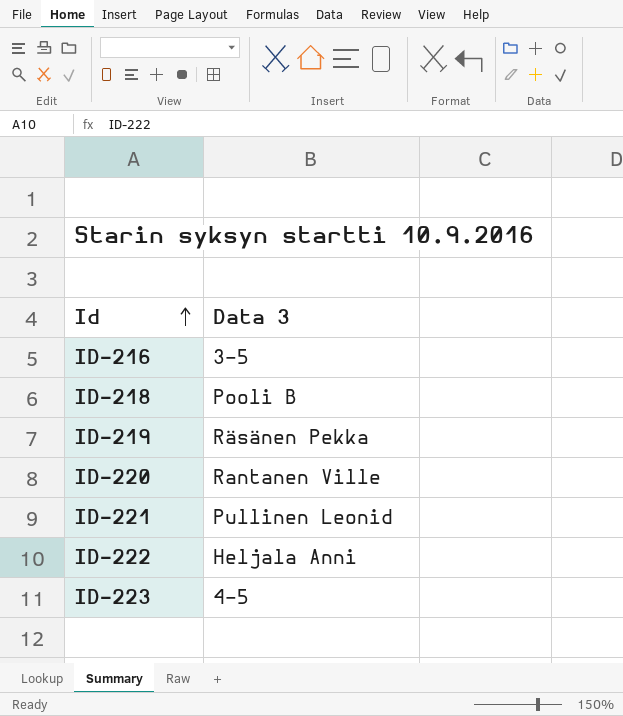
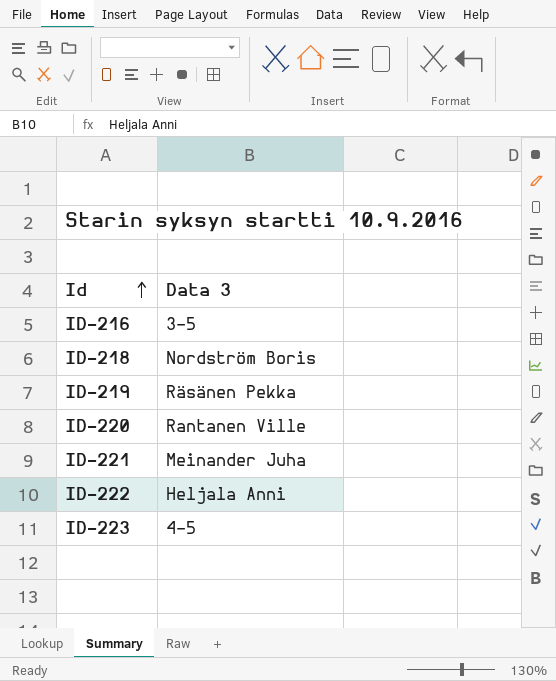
ID-218 | Data 3: Pooli B -> Nordström Boris
ID-221 | Data 3: Pullinen Leonid -> Meinander Juha

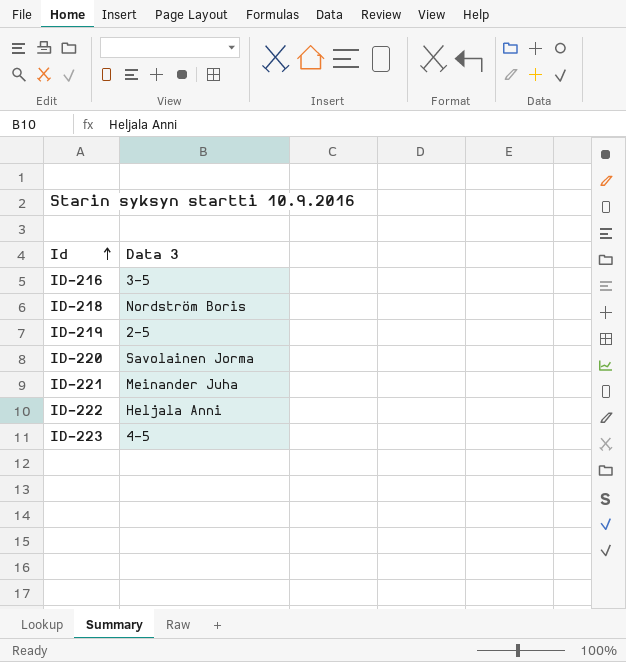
ID-219 | Data 3: Räsänen Pekka -> 2-5
ID-220 | Data 3: Rantanen Ville -> Savolainen Jorma

